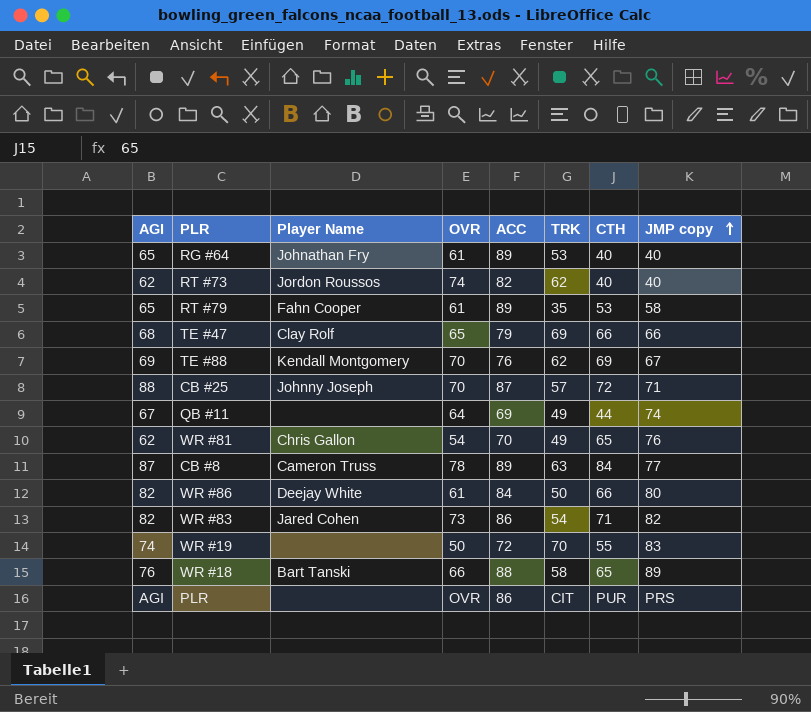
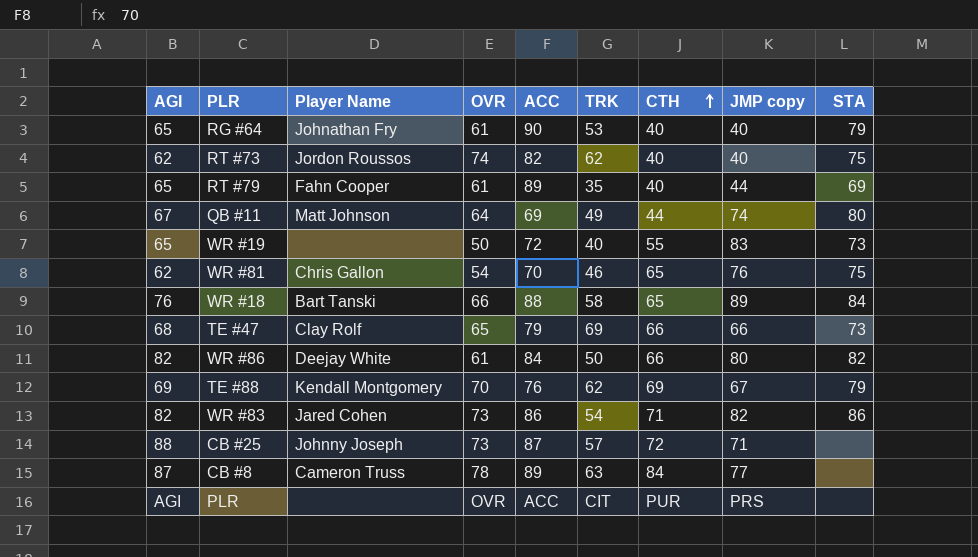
row order: JMP copy ascending -> CTH ascending
column STA | position: none -> 9
RG #64 | ACC: 89 -> 90
RT #79 | CTH: 53 -> 40
RT #79 | JMP copy: 58 -> 44
QB #11 | Player Name: none -> Matt Johnson
WR #19 | AGI: 74 -> 65
WR #19 | TRK: 70 -> 40
WR #81 | TRK: 49 -> 46
CB #25 | OVR: 70 -> 73
PLR | ACC: 86 -> ACC

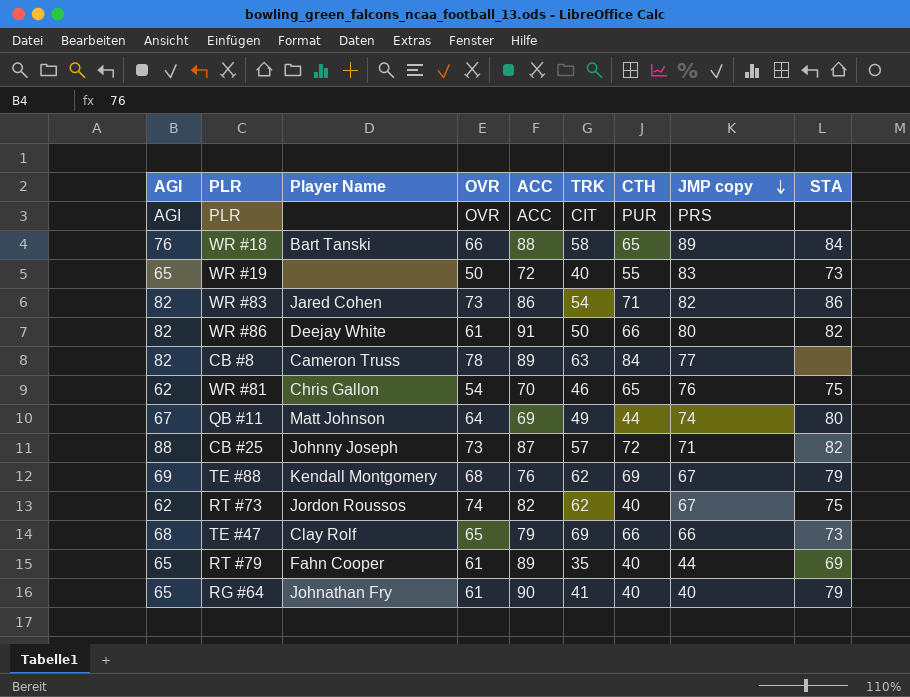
row order: CTH ascending -> JMP copy descending
WR #86 | ACC: 84 -> 91
CB #8 | AGI: 87 -> 82
CB #25 | STA: none -> 82
TE #88 | OVR: 70 -> 68
RT #73 | JMP copy: 40 -> 67
RG #64 | TRK: 53 -> 41

